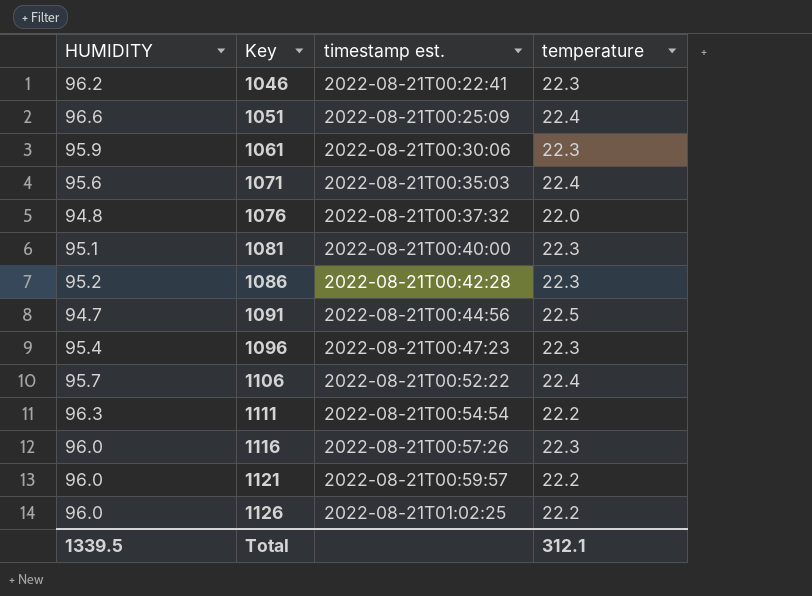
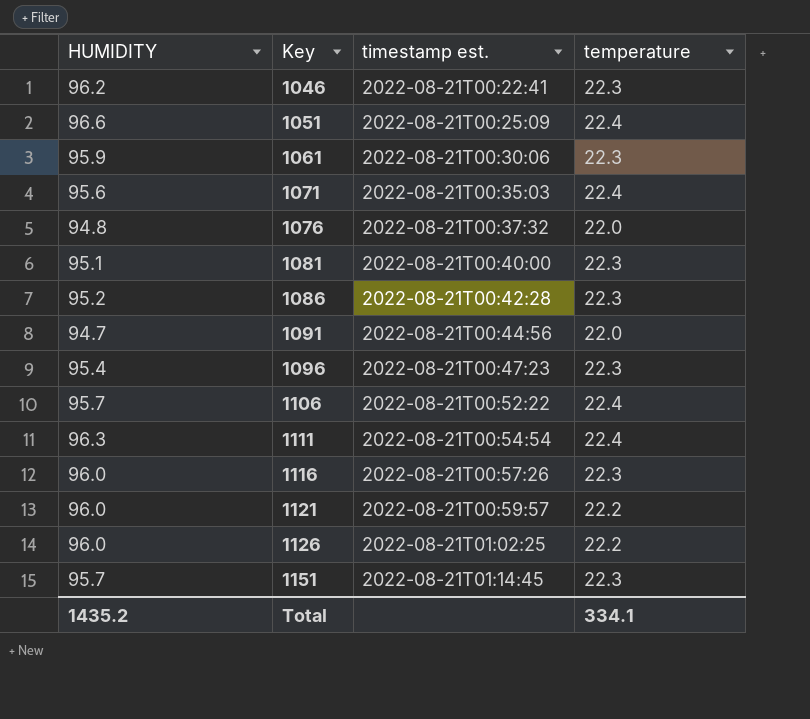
1091 | temperature: 22.5 -> 22.0
1111 | temperature: 22.2 -> 22.4
row 1151: none -> 95.7 | 2022-08-21T01:14:45 | 22.3
Total | HUMIDITY: 1339.5 -> 1435.2
Total | temperature: 312.1 -> 334.1

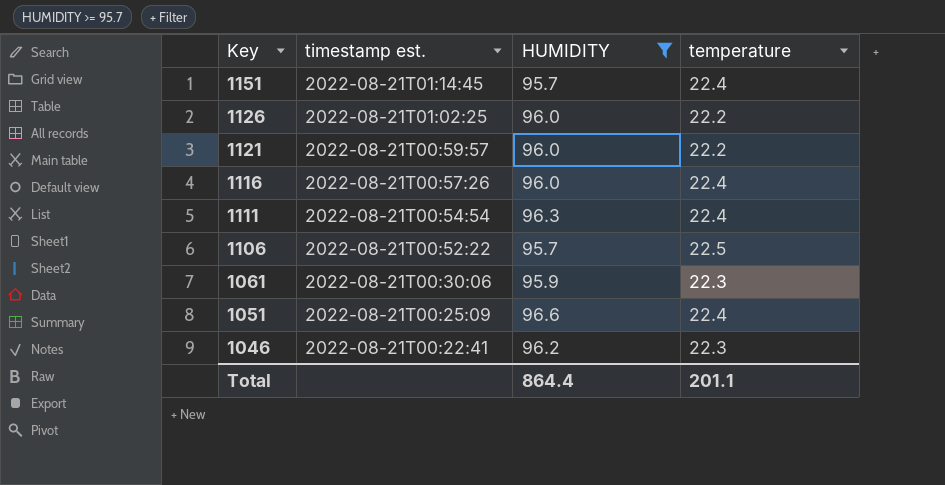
filter: none -> HUMIDITY >= 95.7
row order: Key ascending -> Key descending
column HUMIDITY | position: 1 -> 3
1151 | temperature: 22.3 -> 22.4
1116 | temperature: 22.3 -> 22.4
1106 | temperature: 22.4 -> 22.5
Total | HUMIDITY: 1435.2 -> 864.4
Total | temperature: 334.1 -> 201.1

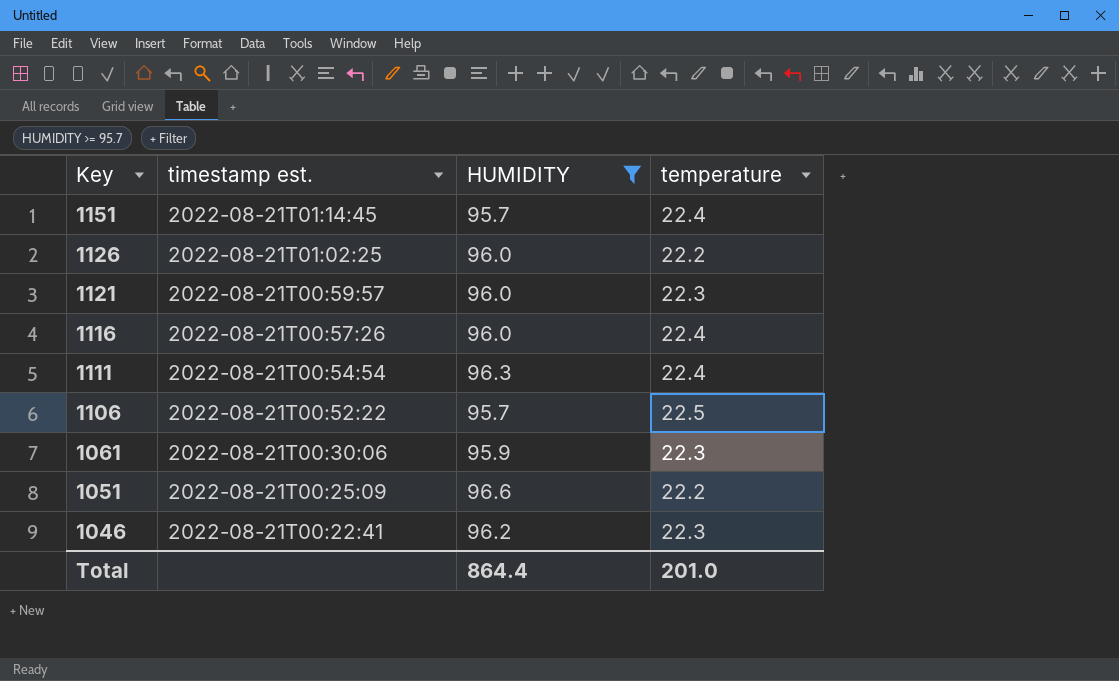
1121 | temperature: 22.2 -> 22.3
1051 | temperature: 22.4 -> 22.2
Total | temperature: 201.1 -> 201.0

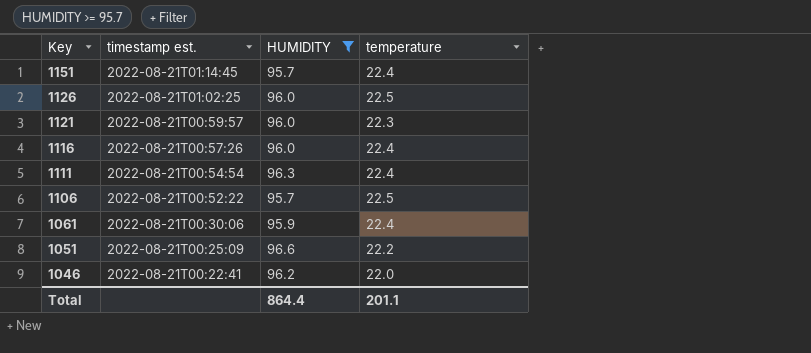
1126 | temperature: 22.2 -> 22.5
1061 | temperature: 22.3 -> 22.4
1046 | temperature: 22.3 -> 22.0
Total | temperature: 201.0 -> 201.1

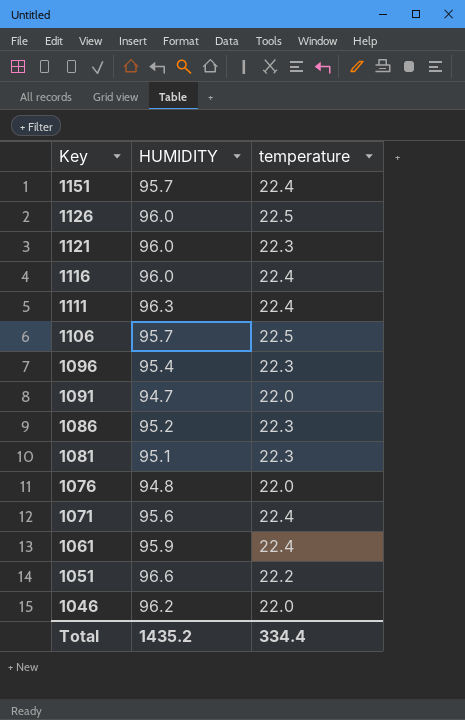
filter: HUMIDITY >= 95.7 -> none
column timestamp est. | position: 2 -> none
Total | HUMIDITY: 864.4 -> 1435.2
Total | temperature: 201.1 -> 334.4

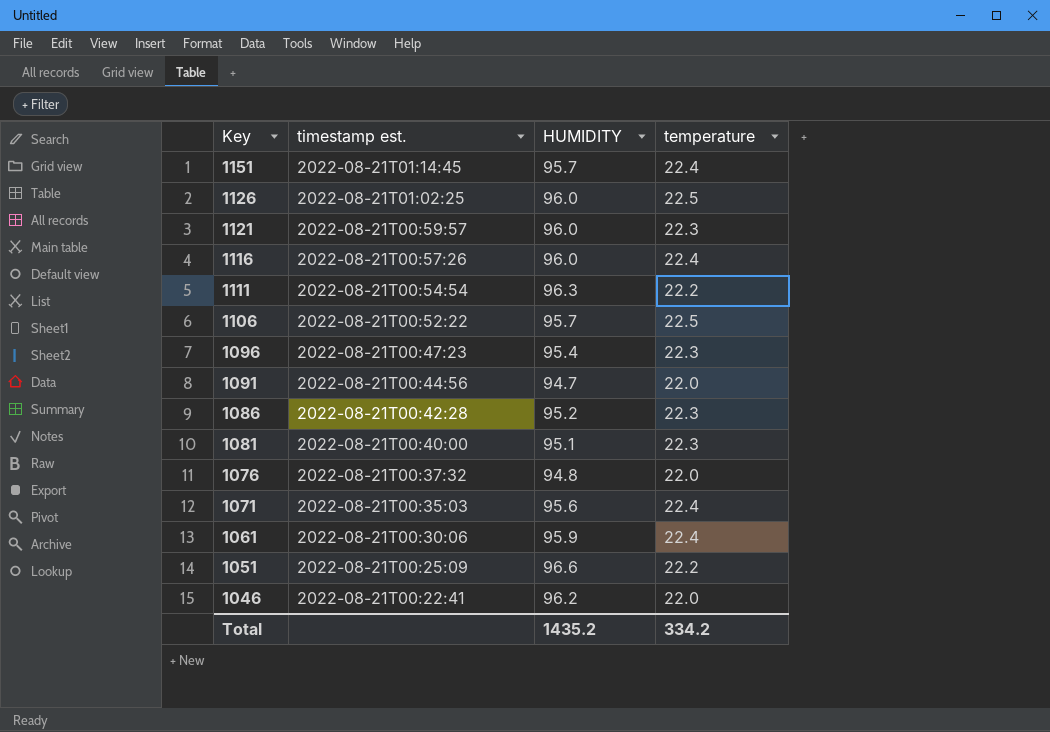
column timestamp est. | position: none -> 2
1111 | temperature: 22.4 -> 22.2
Total | temperature: 334.4 -> 334.2

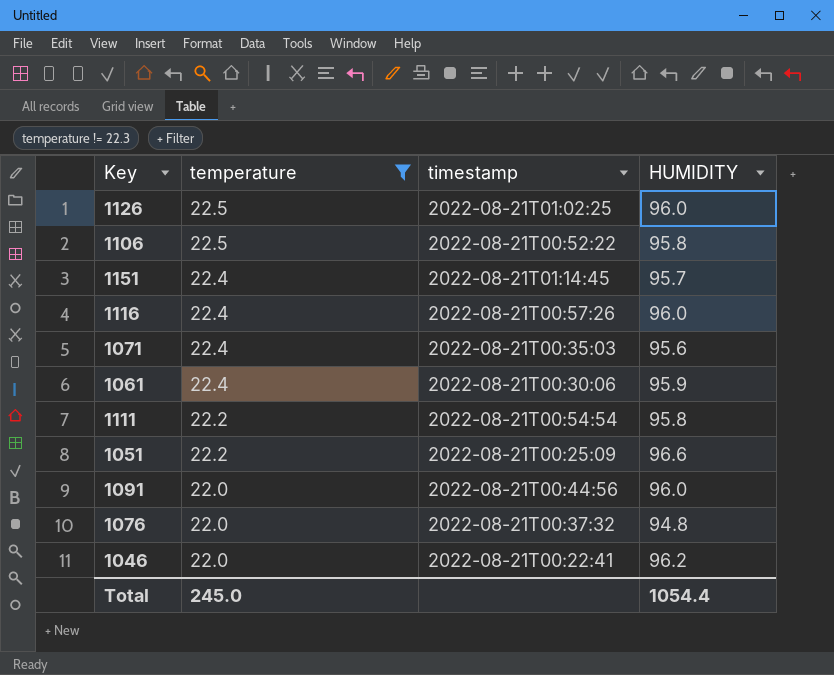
filter: none -> temperature != 22.3
row order: Key descending -> temperature descending
column temperature | position: 4 -> 2
column name: timestamp est. -> timestamp
1106 | HUMIDITY: 95.7 -> 95.8
1111 | HUMIDITY: 96.3 -> 95.8
1091 | HUMIDITY: 94.7 -> 96.0
Total | temperature: 334.2 -> 245.0
Total | HUMIDITY: 1435.2 -> 1054.4

